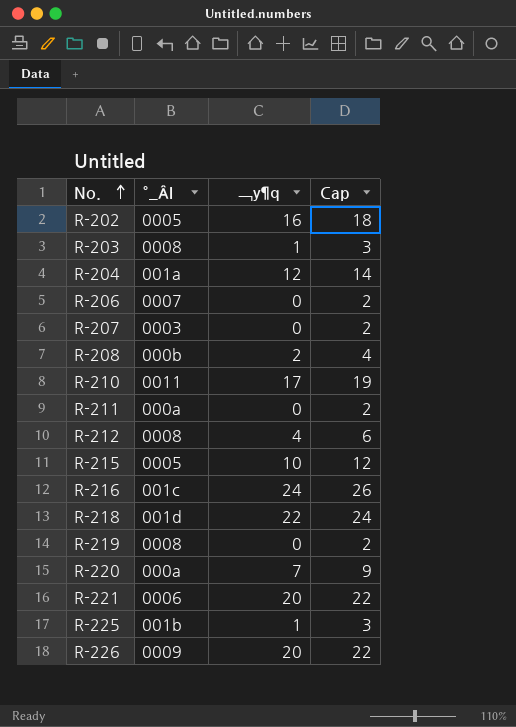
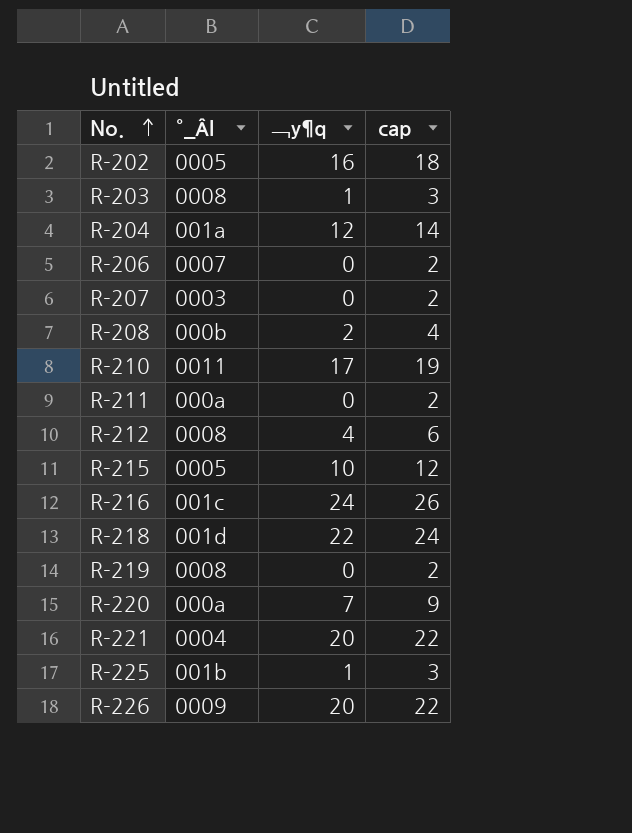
column name: Cap -> cap
R-221 | °_ÂI: 0006 -> 0004

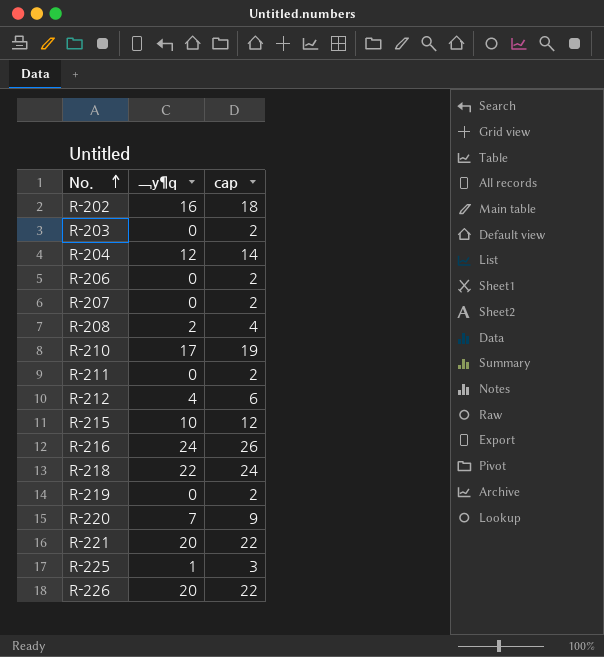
column °_ÂI | position: 2 -> none
R-203 | ¬y¶q: 1 -> 0
R-203 | cap: 3 -> 2

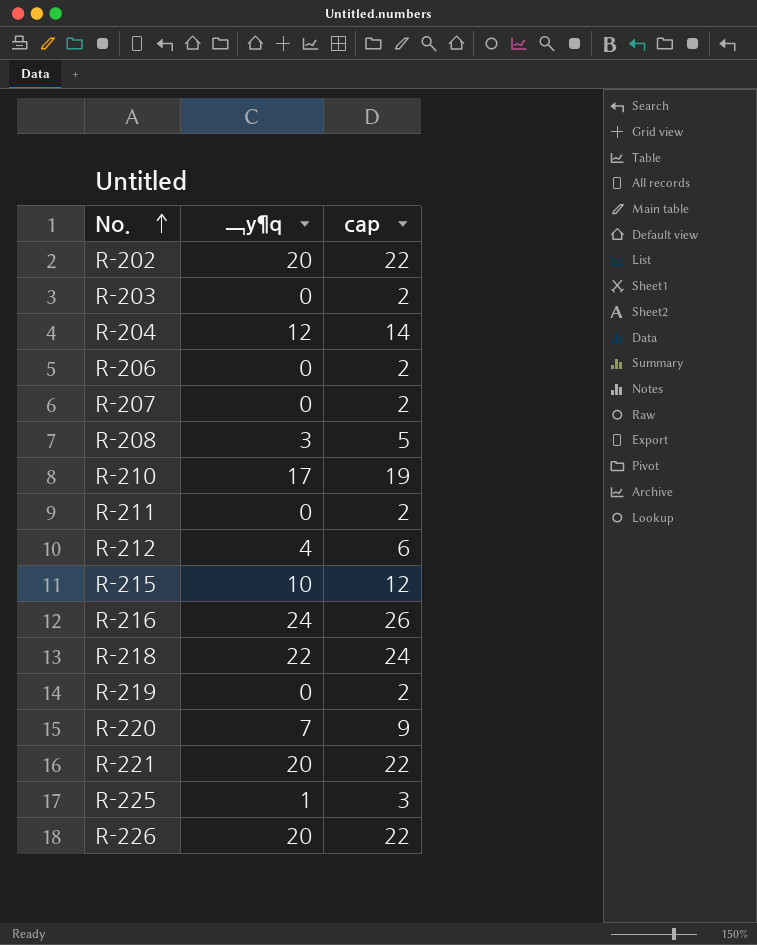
R-202 | ¬y¶q: 16 -> 20
R-202 | cap: 18 -> 22
R-208 | ¬y¶q: 2 -> 3
R-208 | cap: 4 -> 5

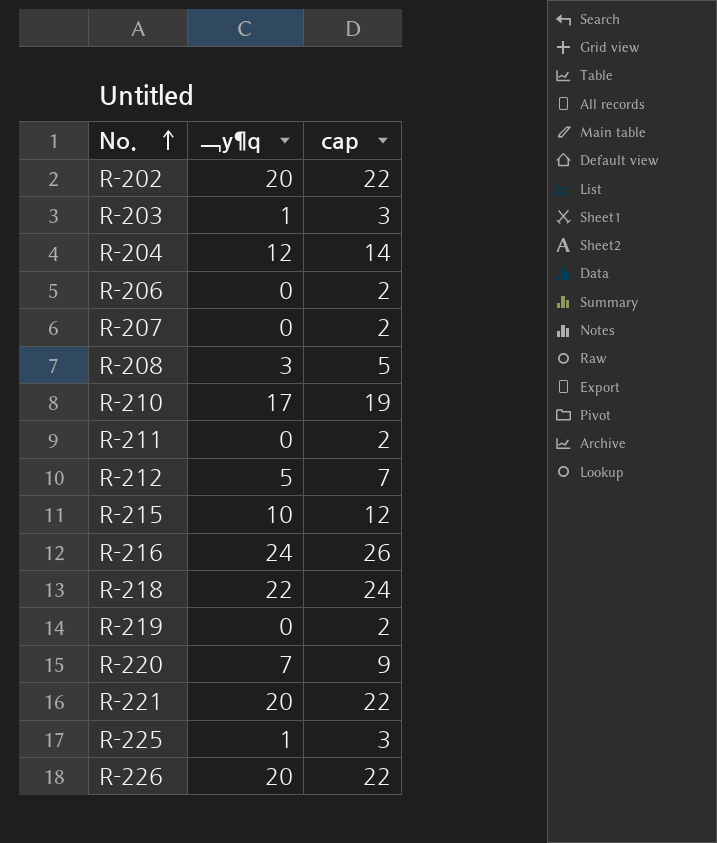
R-203 | ¬y¶q: 0 -> 1
R-203 | cap: 2 -> 3
R-212 | ¬y¶q: 4 -> 5
R-212 | cap: 6 -> 7

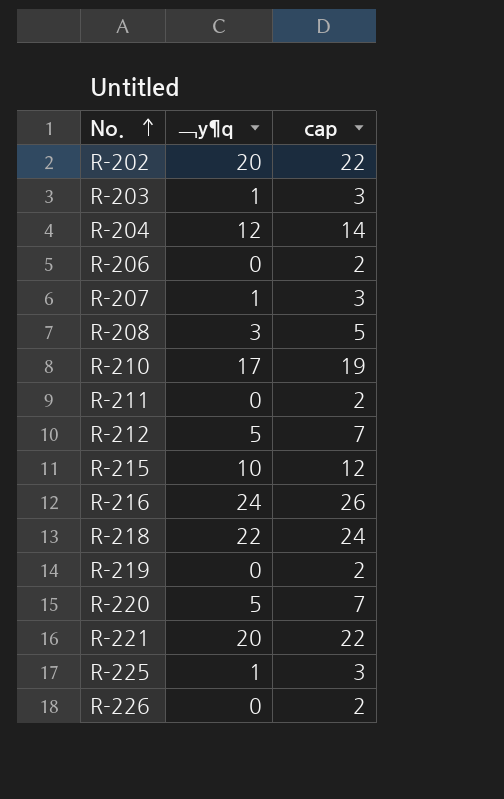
R-207 | ¬y¶q: 0 -> 1
R-207 | cap: 2 -> 3
R-220 | ¬y¶q: 7 -> 5
R-220 | cap: 9 -> 7
R-226 | ¬y¶q: 20 -> 0
R-226 | cap: 22 -> 2

